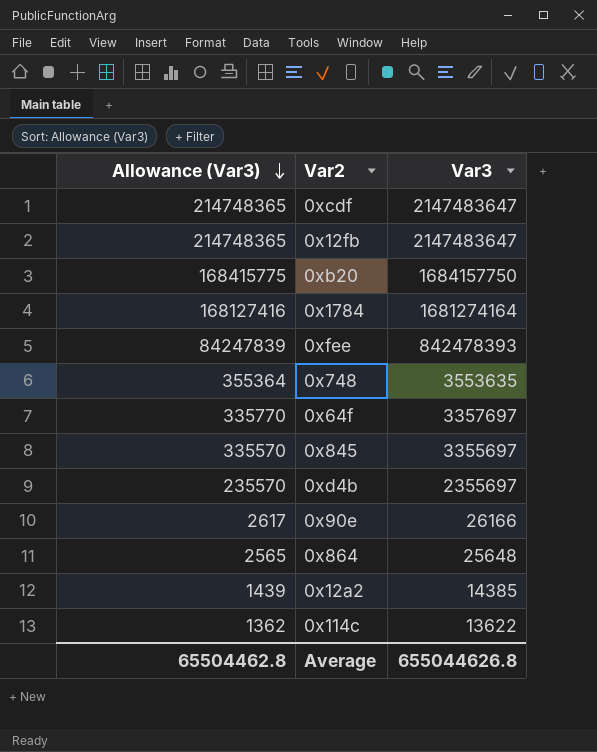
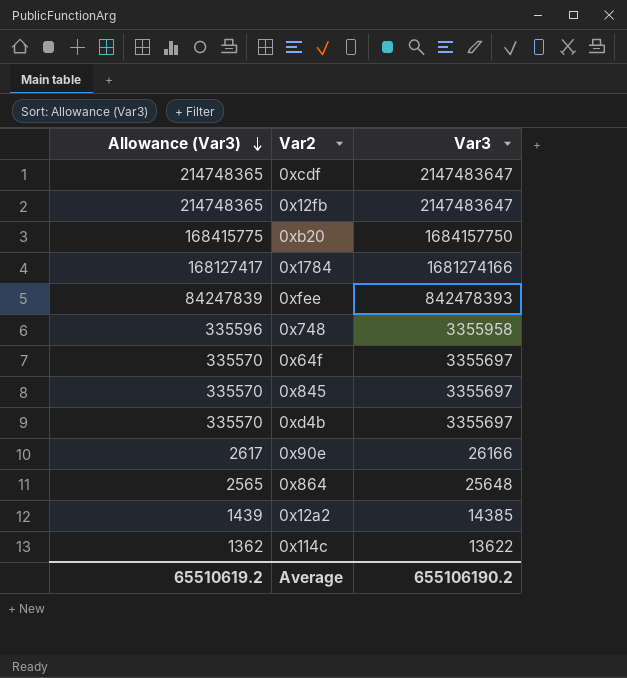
0x1784 | Allowance (Var3): 168127416 -> 168127417
0x1784 | Var3: 1681274164 -> 1681274166
0x748 | Allowance (Var3): 355364 -> 335596
0x748 | Var3: 3553635 -> 3355958
0x64f | Allowance (Var3): 335770 -> 335570
0x64f | Var3: 3357697 -> 3355697
0xd4b | Allowance (Var3): 235570 -> 335570
0xd4b | Var3: 2355697 -> 3355697
Average | Allowance (Var3): 65504462.8 -> 65510619.2
Average | Var3: 655044626.8 -> 655106190.2

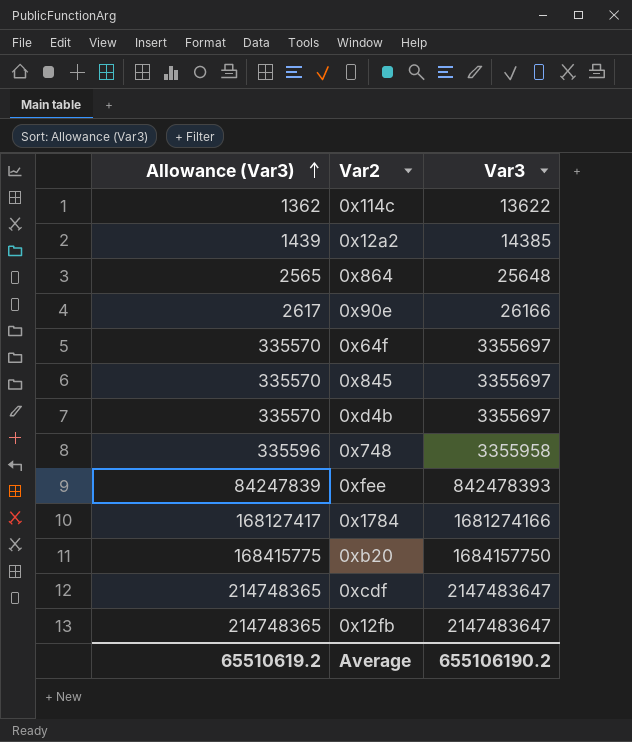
row order: Allowance (Var3) descending -> Allowance (Var3) ascending

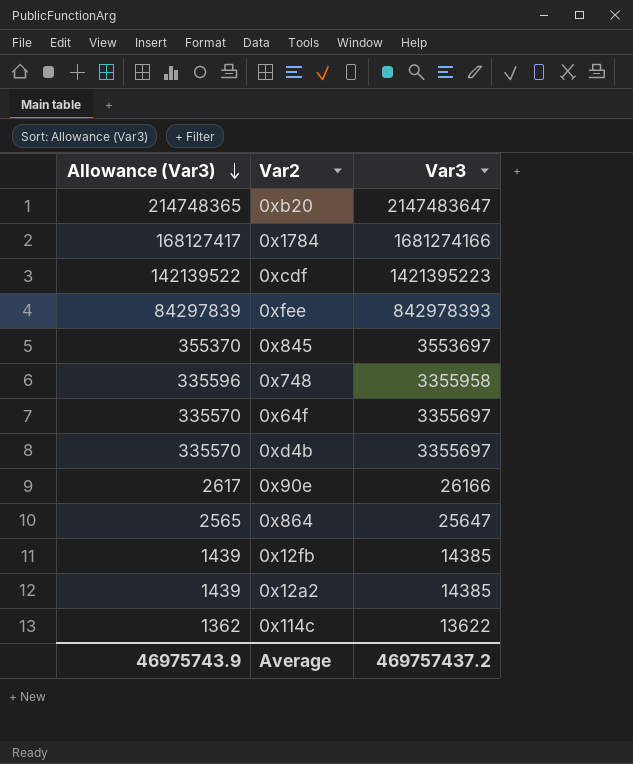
row order: Allowance (Var3) ascending -> Allowance (Var3) descending
0xb20 | Allowance (Var3): 168415775 -> 214748365
0xb20 | Var3: 1684157750 -> 2147483647
0xcdf | Allowance (Var3): 214748365 -> 142139522
0xcdf | Var3: 2147483647 -> 1421395223
0xfee | Allowance (Var3): 84247839 -> 84297839
0xfee | Var3: 842478393 -> 842978393
0x845 | Allowance (Var3): 335570 -> 355370
0x845 | Var3: 3355697 -> 3553697
0x864 | Var3: 25648 -> 25647
0x12fb | Allowance (Var3): 214748365 -> 1439
0x12fb | Var3: 2147483647 -> 14385
Average | Allowance (Var3): 65510619.2 -> 46975743.9
Average | Var3: 655106190.2 -> 469757437.2

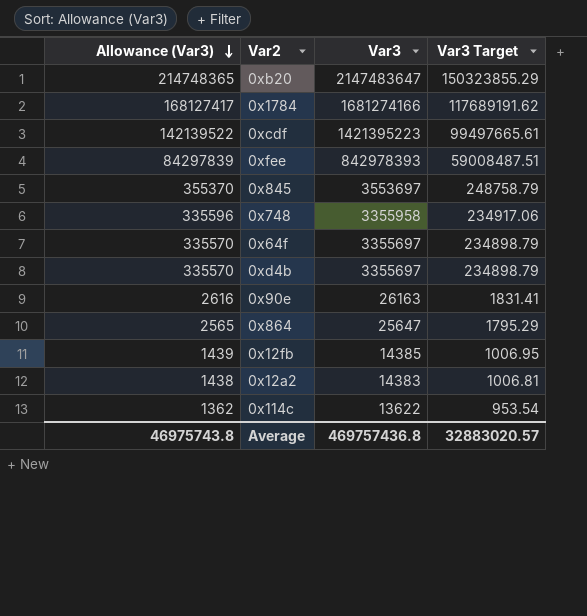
column Var3 Target | formula: none -> [Var3] * 0.07
0x90e | Allowance (Var3): 2617 -> 2616
0x90e | Var3: 26166 -> 26163
0x12a2 | Allowance (Var3): 1439 -> 1438
0x12a2 | Var3: 14385 -> 14383
Average | Allowance (Var3): 46975743.9 -> 46975743.8
Average | Var3: 469757437.2 -> 469757436.8

